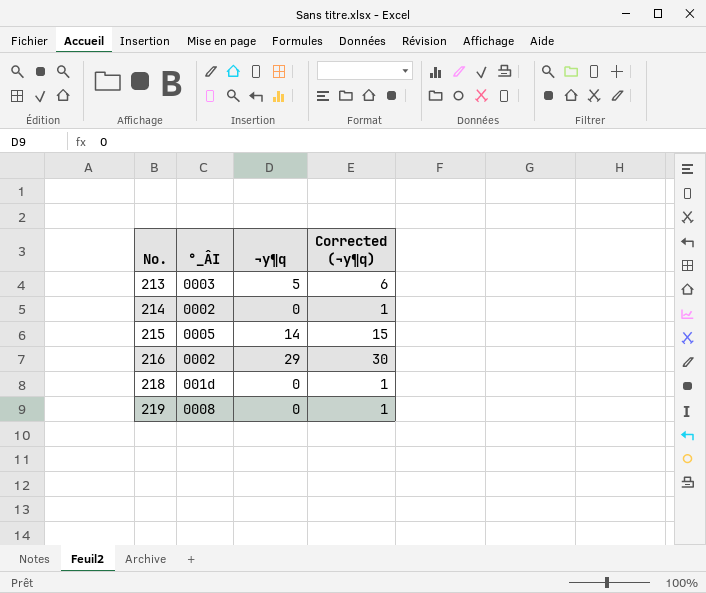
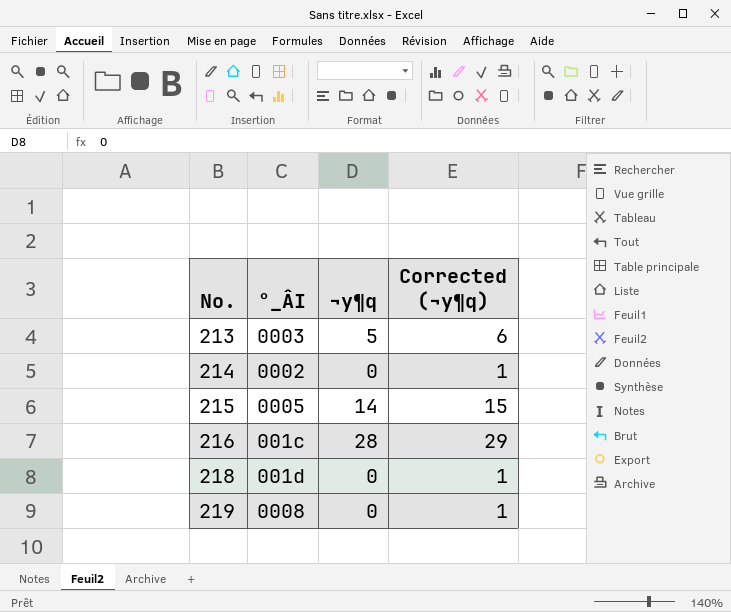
216 | °_ÂI: 0002 -> 001c
216 | ¬y¶q: 29 -> 28
216 | Corrected (¬y¶q): 30 -> 29

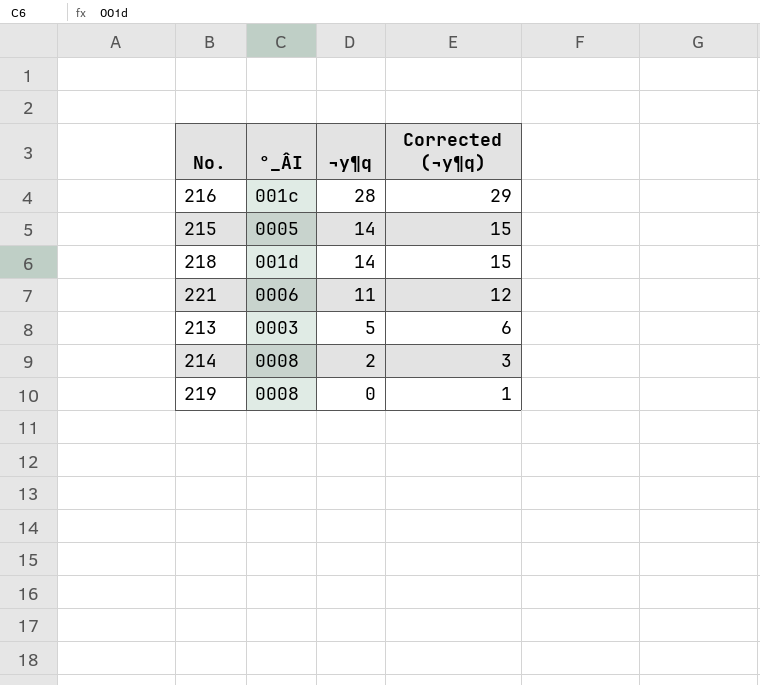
row order: No. ascending -> ¬y¶q descending
218 | ¬y¶q: 0 -> 14
218 | Corrected (¬y¶q): 1 -> 15
row 221: none -> 0006 | 11 | 12
214 | °_ÂI: 0002 -> 0008
214 | ¬y¶q: 0 -> 2
214 | Corrected (¬y¶q): 1 -> 3

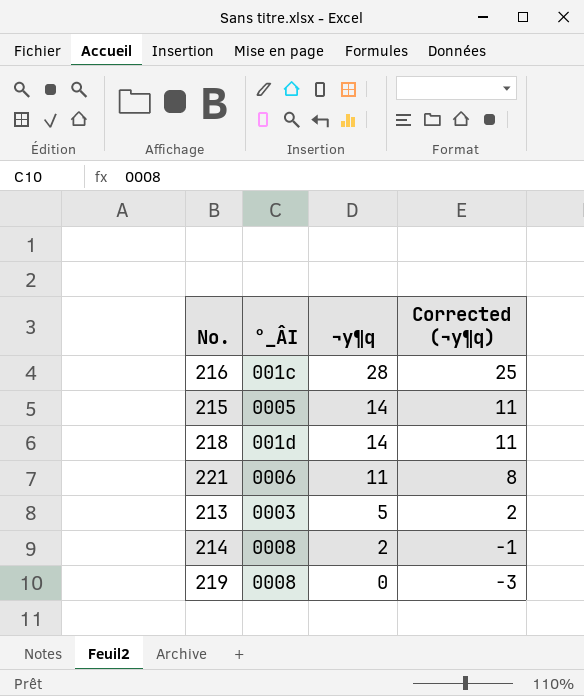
column Corrected (¬y¶q) | formula: [¬y¶q] + 1 -> [¬y¶q] - 3

